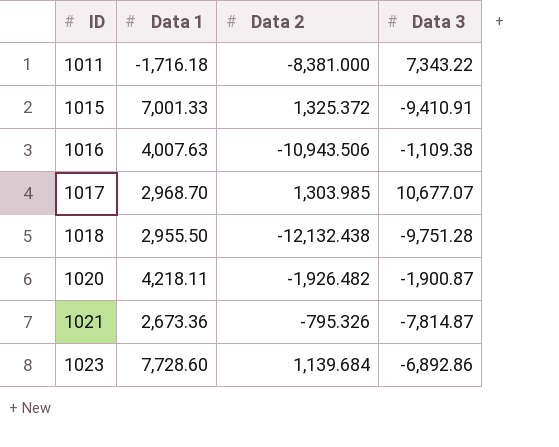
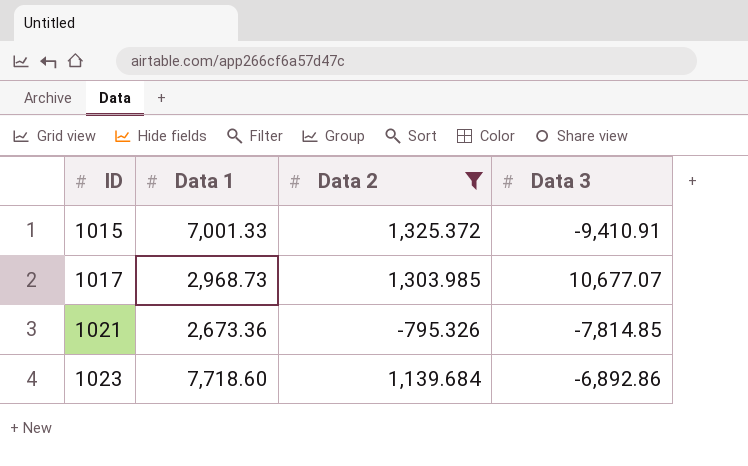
filter: none -> Data 2 >= -795.326
1017 | Data 1: 2,968.70 -> 2,968.73
1021 | Data 3: -7,814.87 -> -7,814.85
1023 | Data 1: 7,728.60 -> 7,718.60

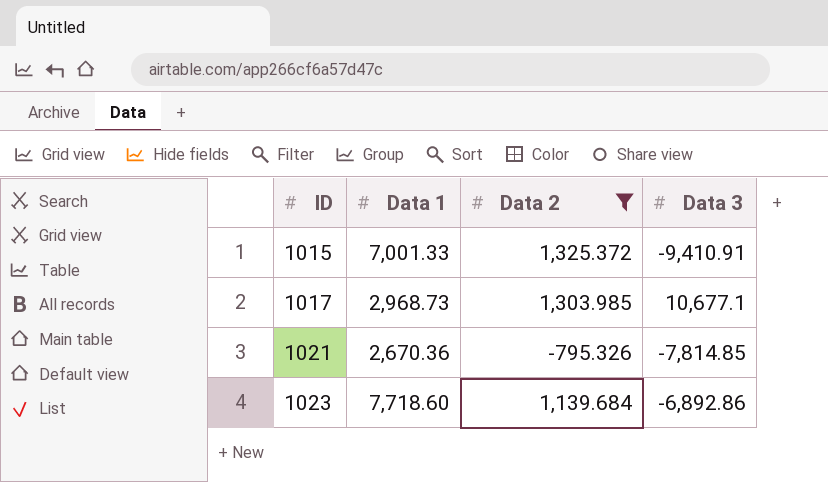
1017 | Data 3: 10,677.07 -> 10,677.1
1021 | Data 1: 2,673.36 -> 2,670.36

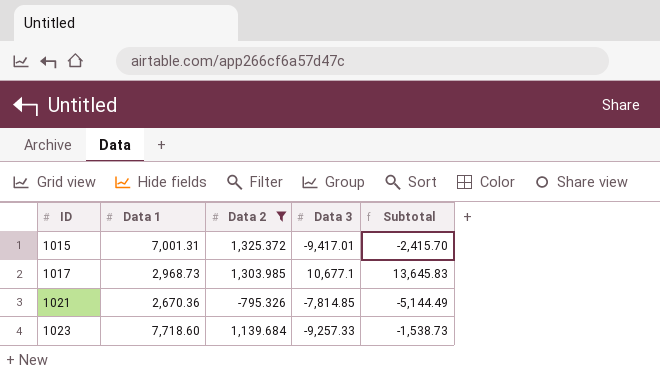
column Subtotal | formula: none -> [Data 1] + [Data 3]
1015 | Data 1: 7,001.33 -> 7,001.31
1015 | Data 3: -9,410.91 -> -9,417.01
1023 | Data 3: -6,892.86 -> -9,257.33

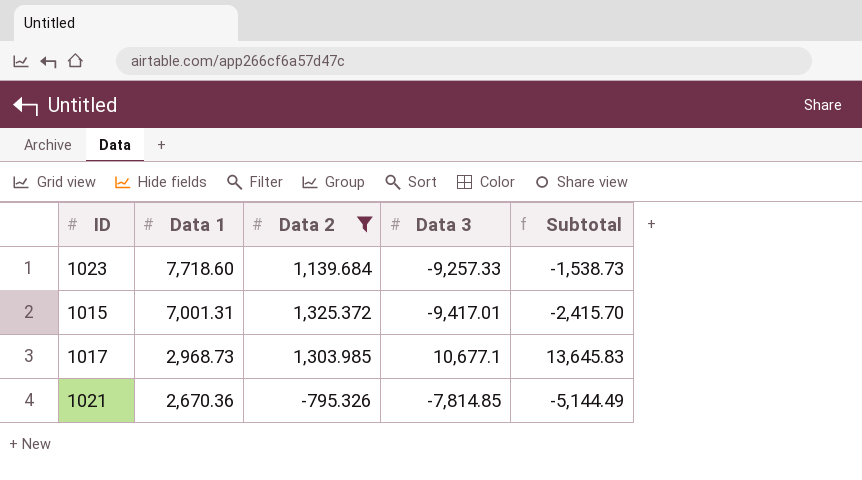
row order: ID ascending -> Data 1 descending

